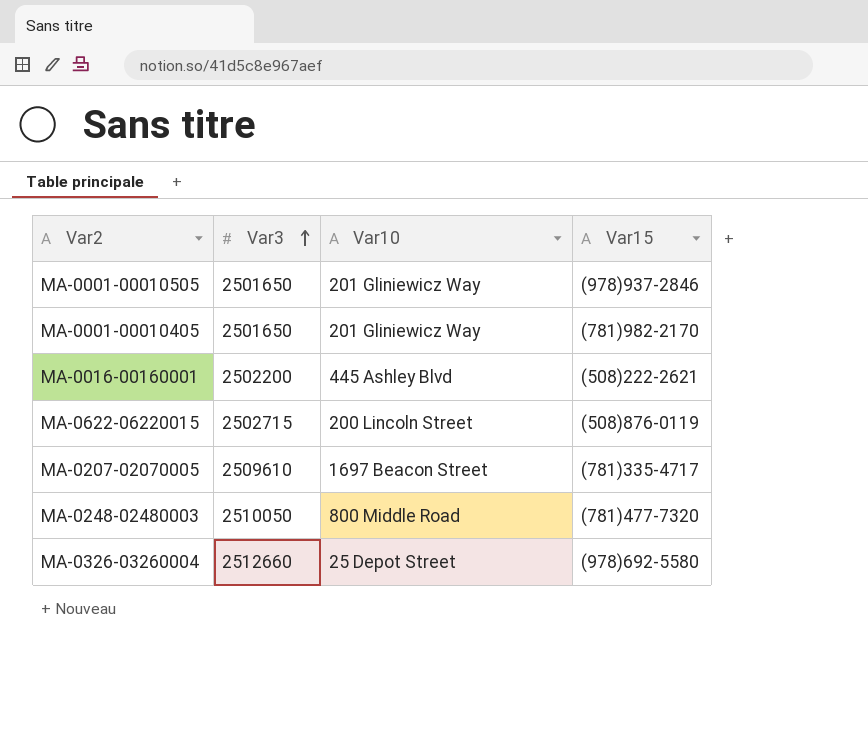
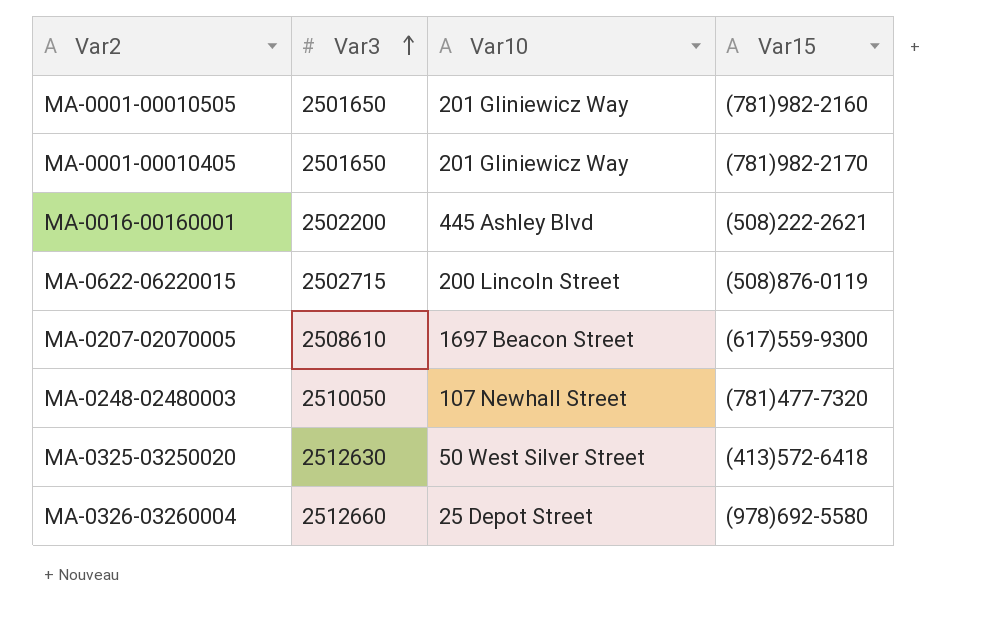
MA-0001-00010505 | Var15: (978)937-2846 -> (781)982-2160
MA-0207-02070005 | Var3: 2509610 -> 2508610
MA-0207-02070005 | Var15: (781)335-4717 -> (617)559-9300
MA-0248-02480003 | Var10: 800 Middle Road -> 107 Newhall Street
row MA-0325-03250020: none -> 2512630 | 50 West Silver Street | (413)572-6418

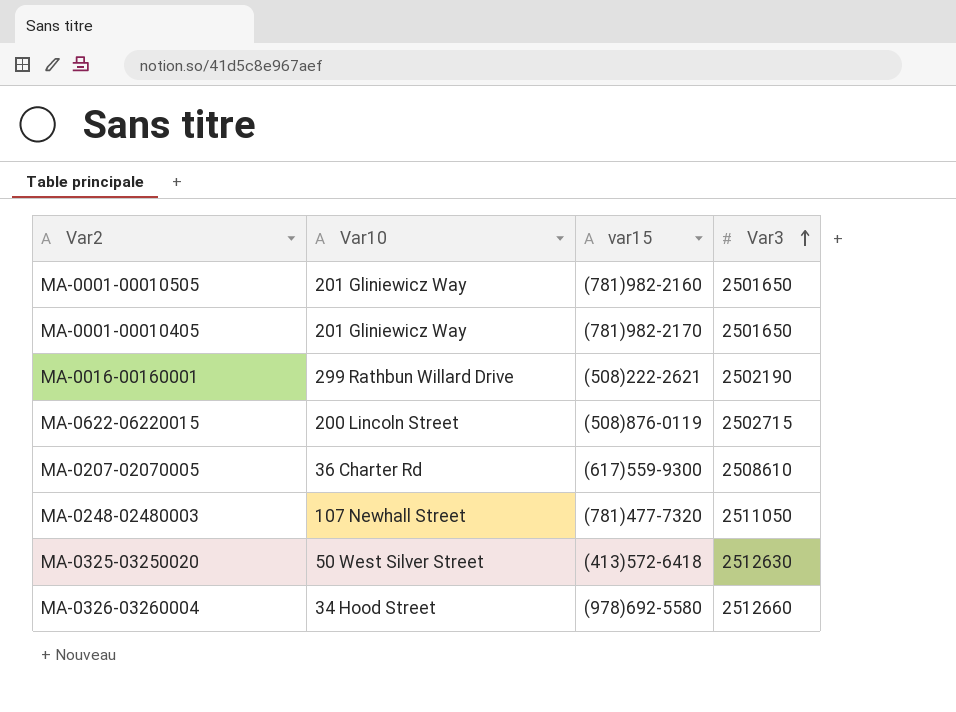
column name: Var15 -> var15
column Var3 | position: 2 -> 4
MA-0016-00160001 | Var10: 445 Ashley Blvd -> 299 Rathbun Willard Drive
MA-0016-00160001 | Var3: 2502200 -> 2502190
MA-0207-02070005 | Var10: 1697 Beacon Street -> 36 Charter Rd
MA-0248-02480003 | Var3: 2510050 -> 2511050
MA-0326-03260004 | Var10: 25 Depot Street -> 34 Hood Street

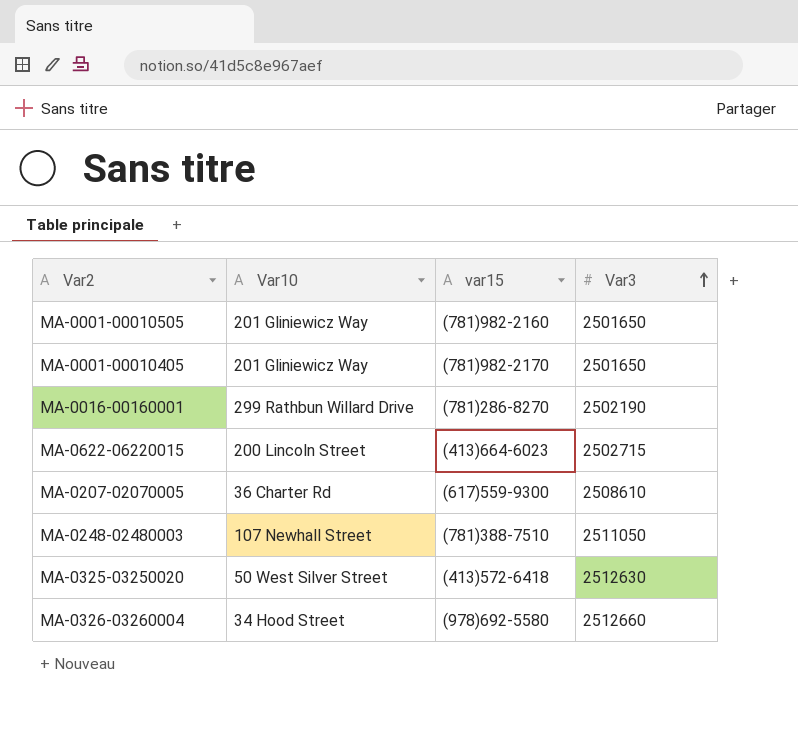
MA-0016-00160001 | var15: (508)222-2621 -> (781)286-8270
MA-0622-06220015 | var15: (508)876-0119 -> (413)664-6023
MA-0248-02480003 | var15: (781)477-7320 -> (781)388-7510

